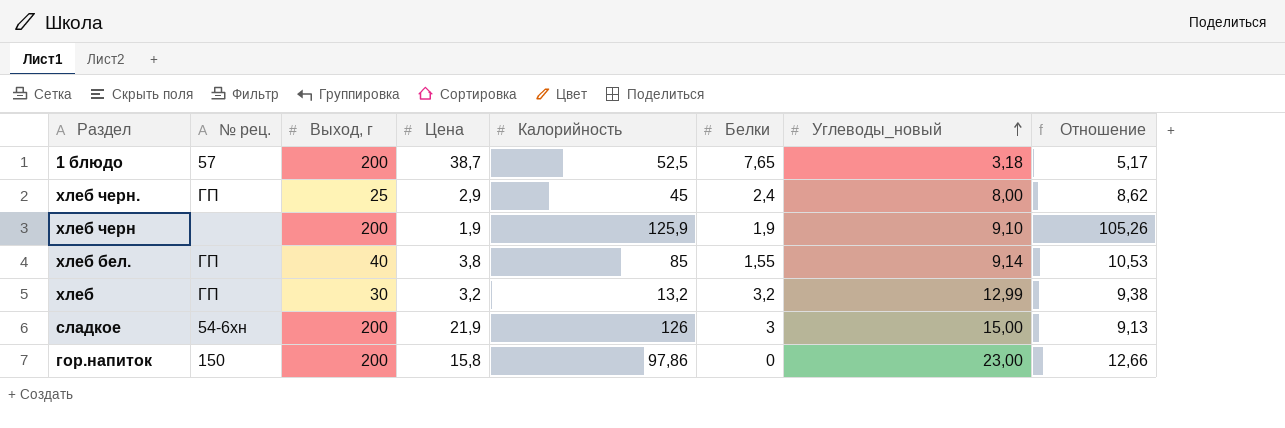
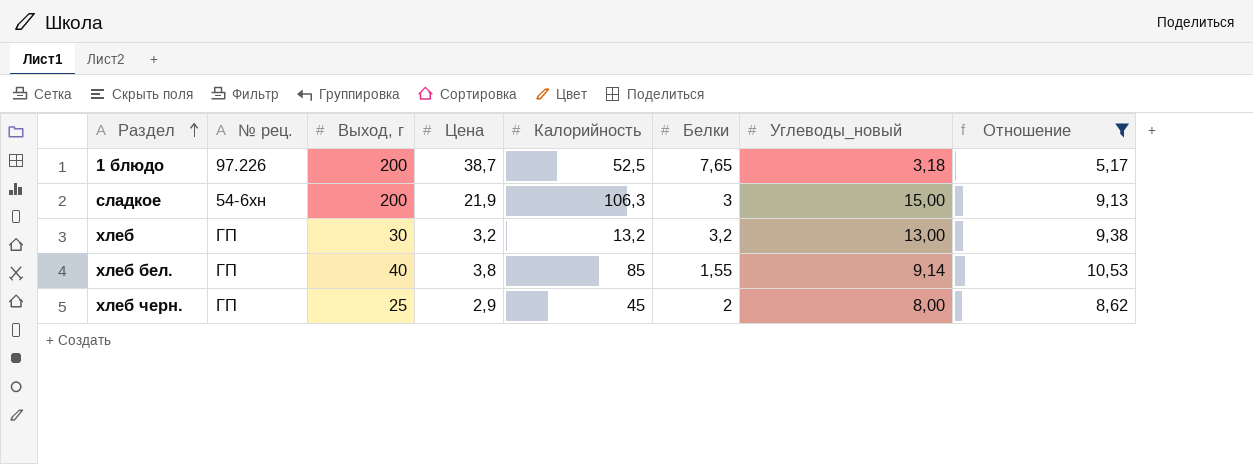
filter: none -> Отношение <= 10,53
row order: Углеводы_новый ascending -> Раздел ascending
1 блюдо | № рец.: 57 -> 97.226
сладкое | Калорийность: 126 -> 106,3
хлеб | Углеводы_новый: 12,99 -> 13,00
хлеб черн. | Белки: 2,4 -> 2

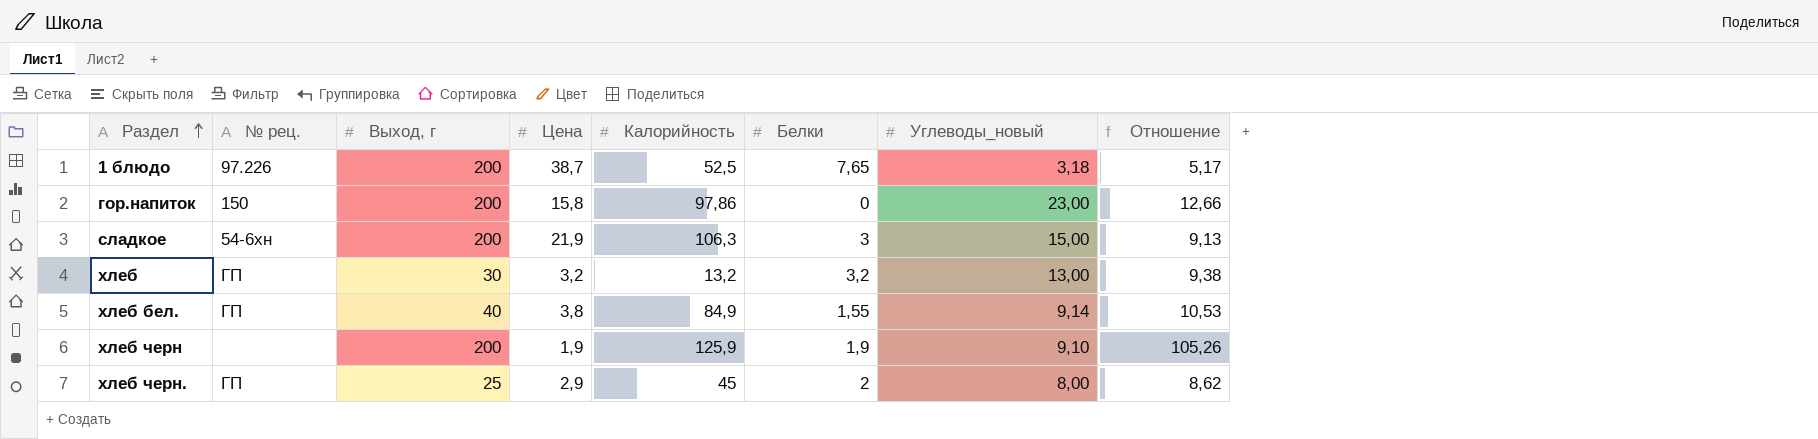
filter: Отношение <= 10,53 -> none
хлеб бел. | Калорийность: 85 -> 84,9

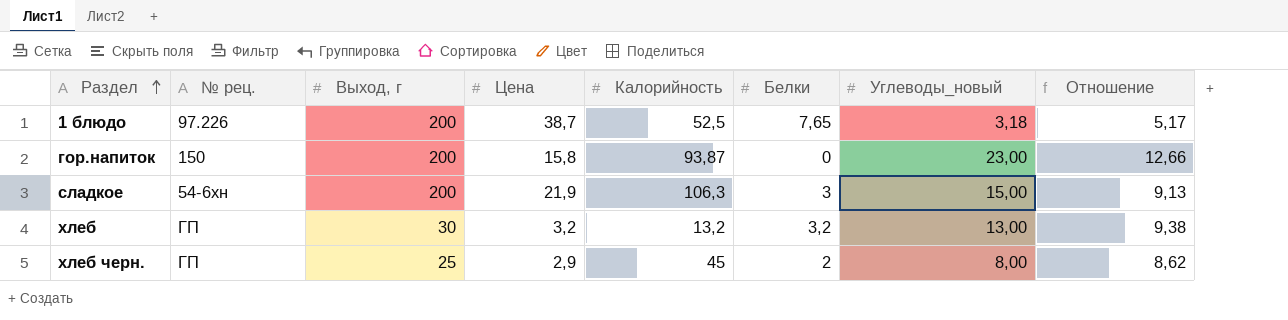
row хлеб бел.: ГП | 40 | 3,8 | 84,9 | 1,55 | 9,14 | 10,53 -> none
row хлеб черн: none | 200 | 1,9 | 125,9 | 1,9 | 9,10 | 105,26 -> none
гор.напиток | Калорийность: 97,86 -> 93,87

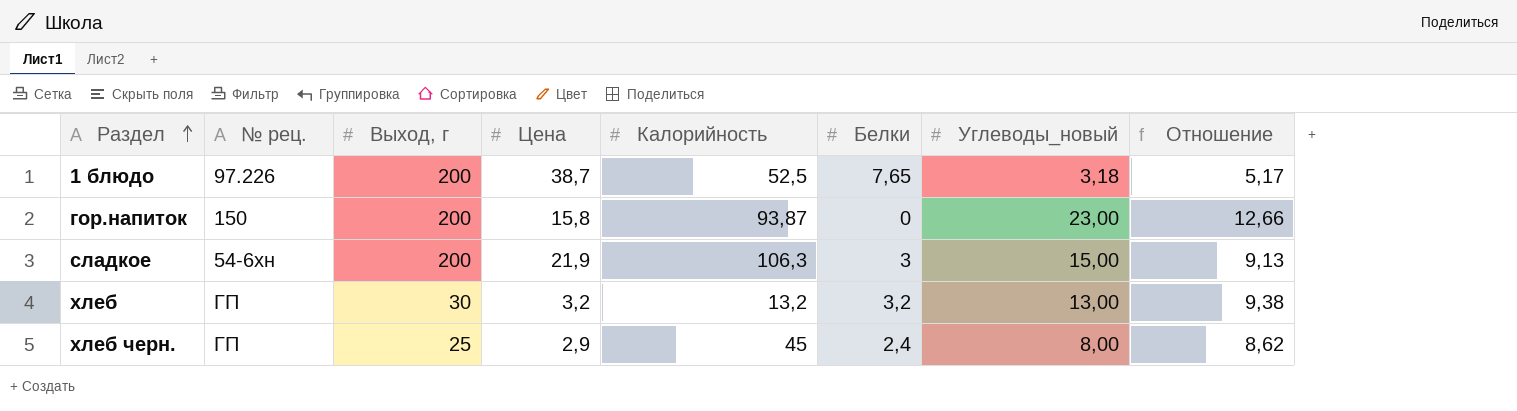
хлеб черн. | Белки: 2 -> 2,4

